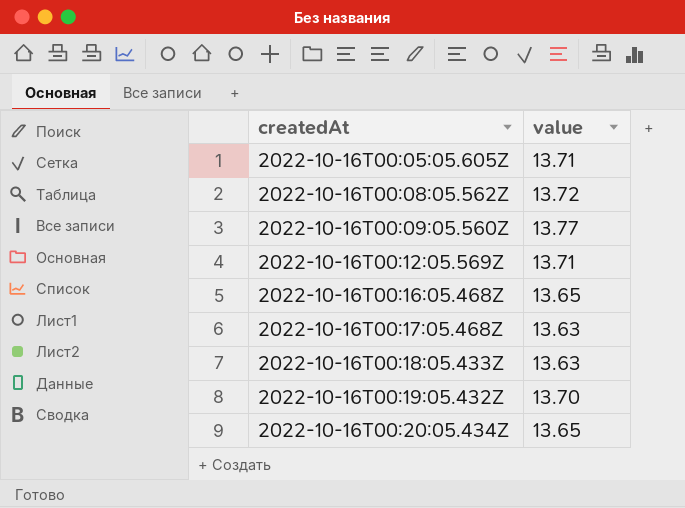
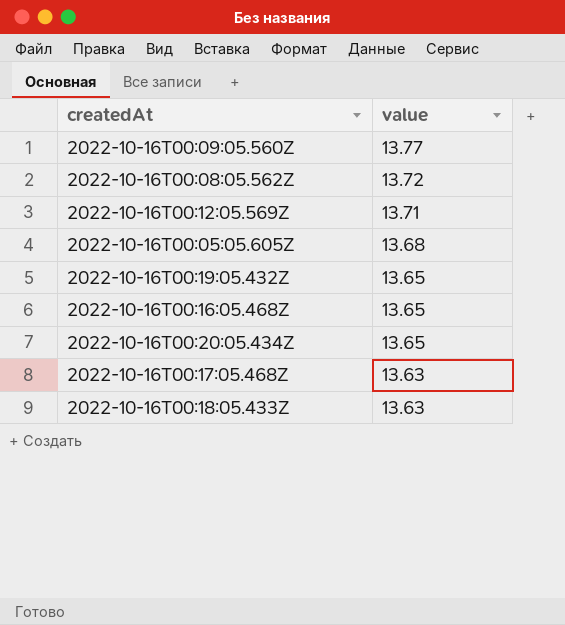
row order: createdAt ascending -> value descending
2022-10-16T00:05:05.605Z | value: 13.71 -> 13.68
2022-10-16T00:19:05.432Z | value: 13.70 -> 13.65

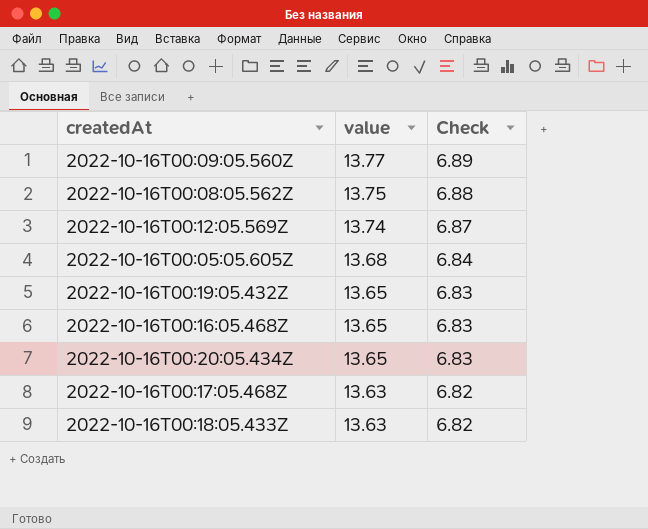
column Check | formula: none -> [value] * 0.5
2022-10-16T00:08:05.562Z | value: 13.72 -> 13.75
2022-10-16T00:12:05.569Z | value: 13.71 -> 13.74

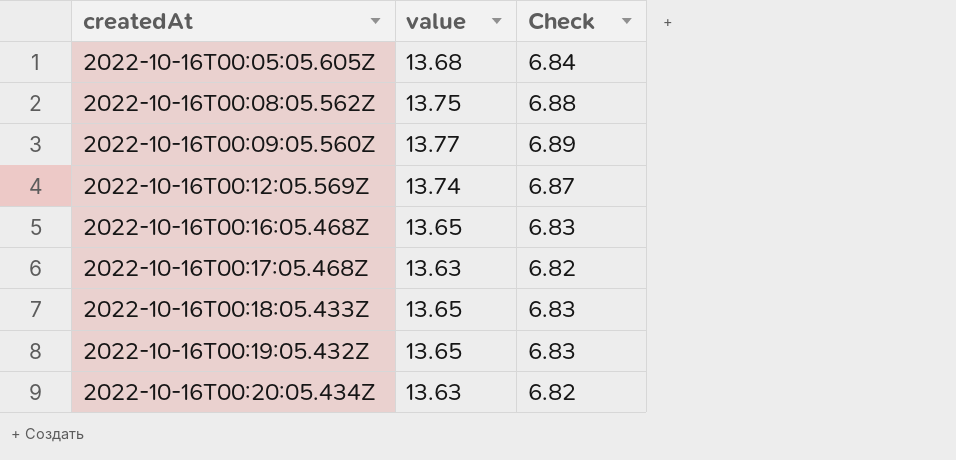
row order: value descending -> createdAt ascending
2022-10-16T00:18:05.433Z | value: 13.63 -> 13.65
2022-10-16T00:18:05.433Z | Check: 6.82 -> 6.83
2022-10-16T00:20:05.434Z | value: 13.65 -> 13.63
2022-10-16T00:20:05.434Z | Check: 6.83 -> 6.82

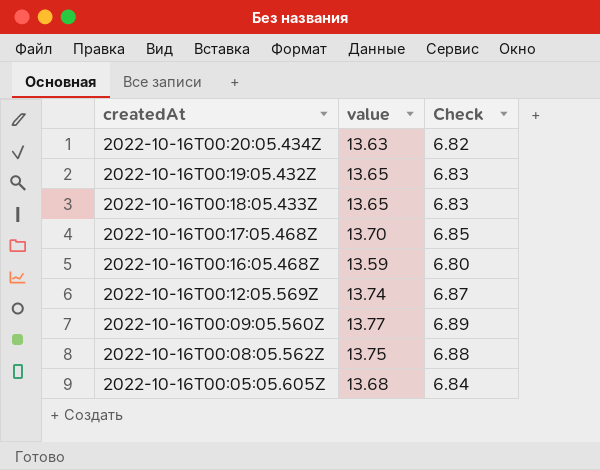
row order: createdAt ascending -> createdAt descending
2022-10-16T00:17:05.468Z | value: 13.63 -> 13.70
2022-10-16T00:17:05.468Z | Check: 6.82 -> 6.85
2022-10-16T00:16:05.468Z | value: 13.65 -> 13.59
2022-10-16T00:16:05.468Z | Check: 6.83 -> 6.80

